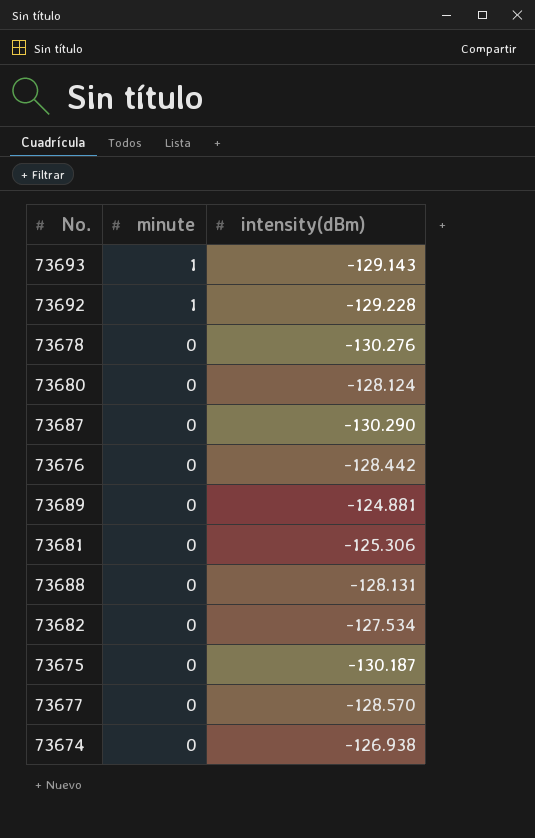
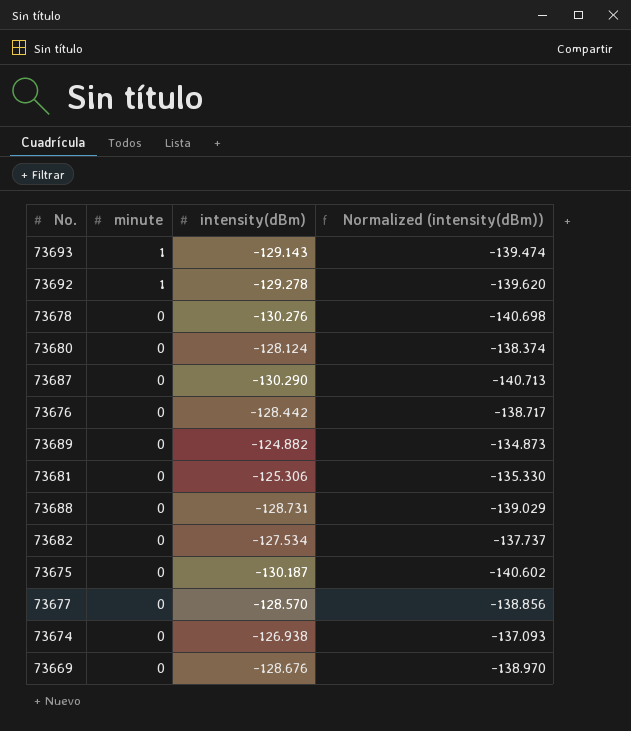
column Normalized (intensity(dBm)) | formula: none -> [intensity(dBm)] * 1.08
73692 | intensity(dBm): -129.228 -> -129.278
73689 | intensity(dBm): -124.881 -> -124.882
73688 | intensity(dBm): -128.131 -> -128.731
row 73669: none -> 0 | -128.676 | -138.970

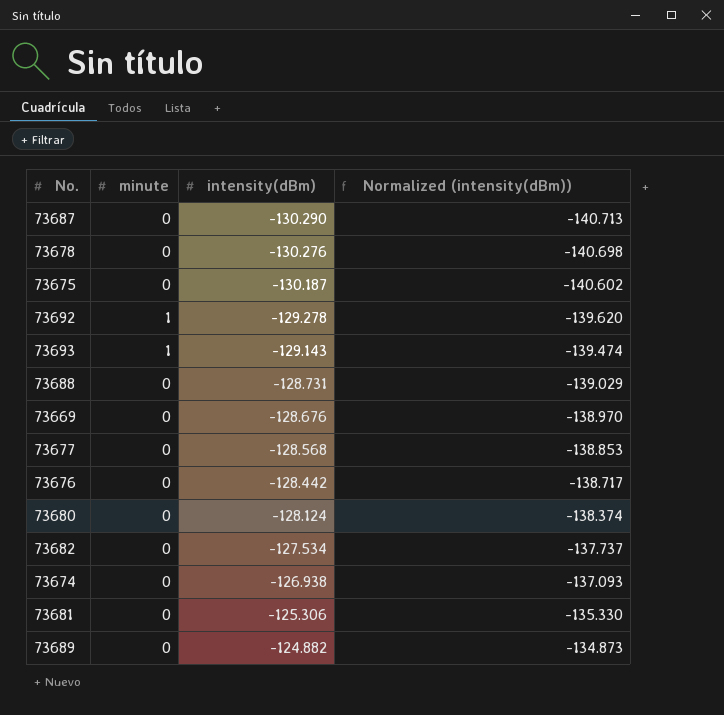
row order: minute descending -> intensity(dBm) ascending
73677 | intensity(dBm): -128.570 -> -128.568
73677 | Normalized (intensity(dBm)): -138.856 -> -138.853

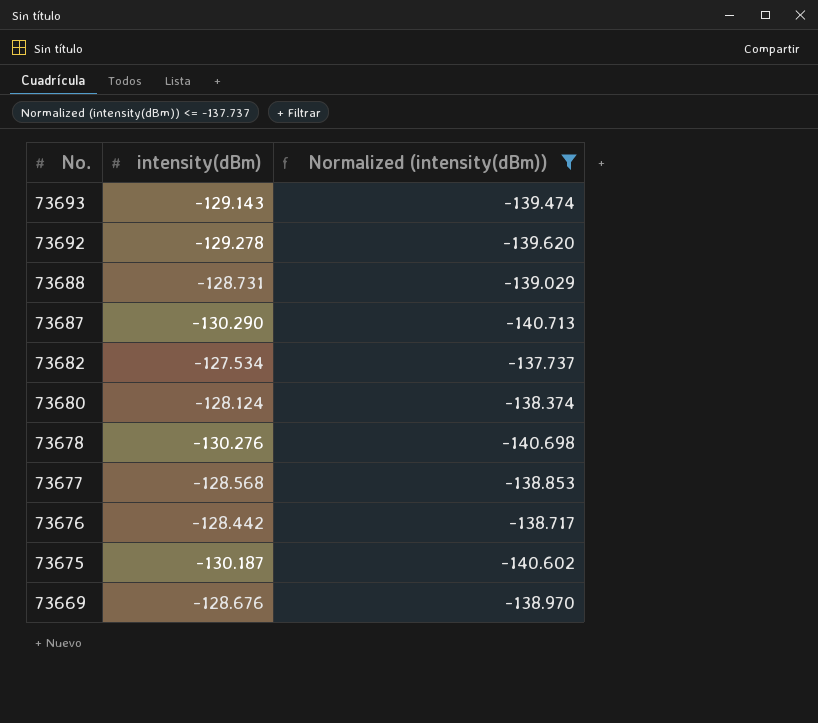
filter: none -> Normalized (intensity(dBm)) <= -137.737
row order: intensity(dBm) ascending -> No. descending
column minute | position: 2 -> none

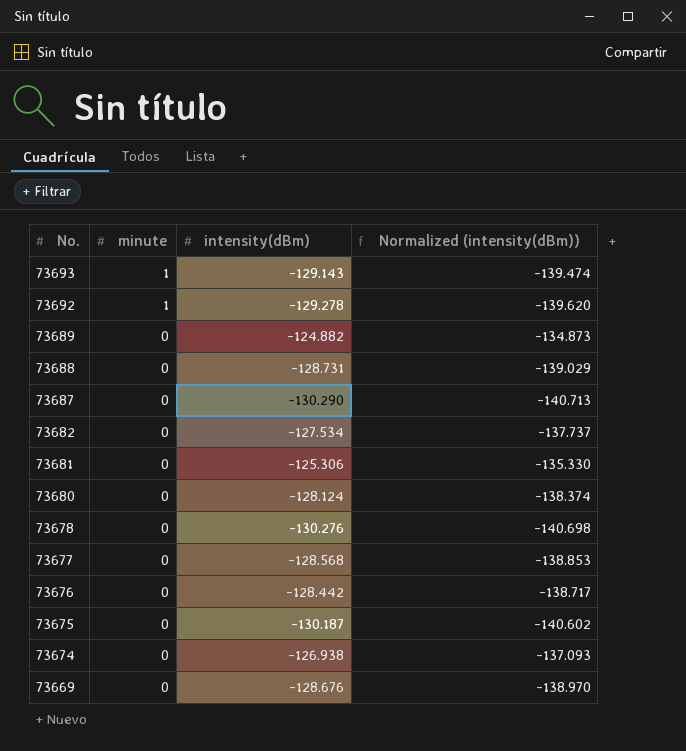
filter: Normalized (intensity(dBm)) <= -137.737 -> none
column minute | position: none -> 2

